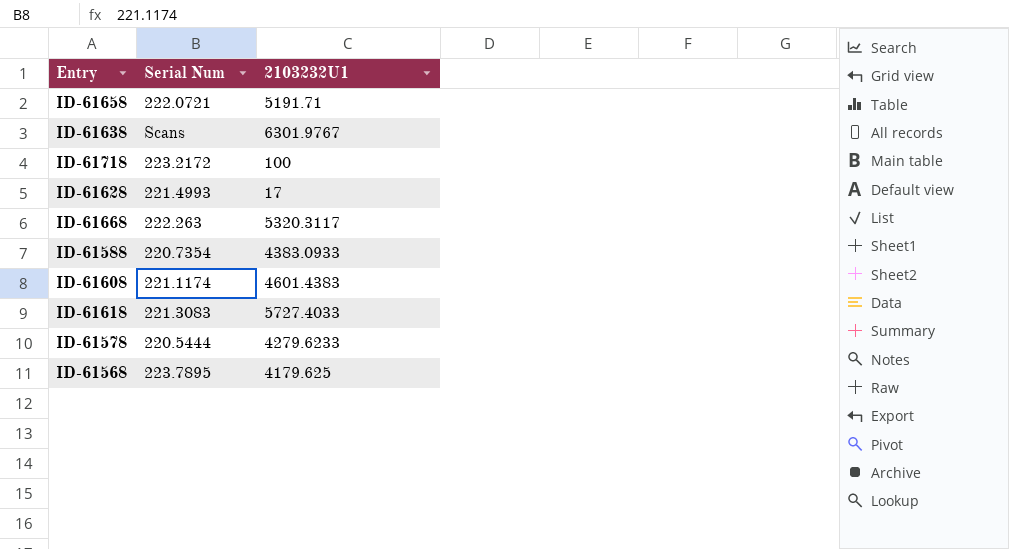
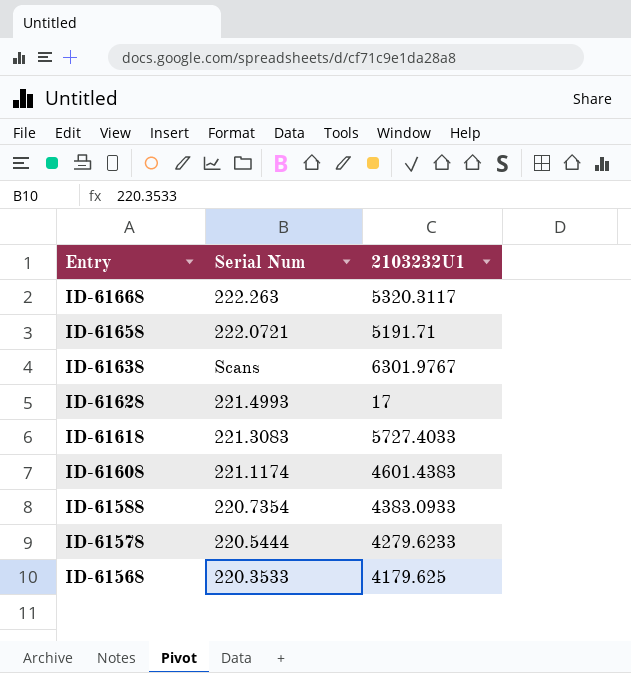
row order: none -> Entry descending
row ID-61718: 223.2172 | 100 -> none
ID-61568 | Serial Num: 223.7895 -> 220.3533

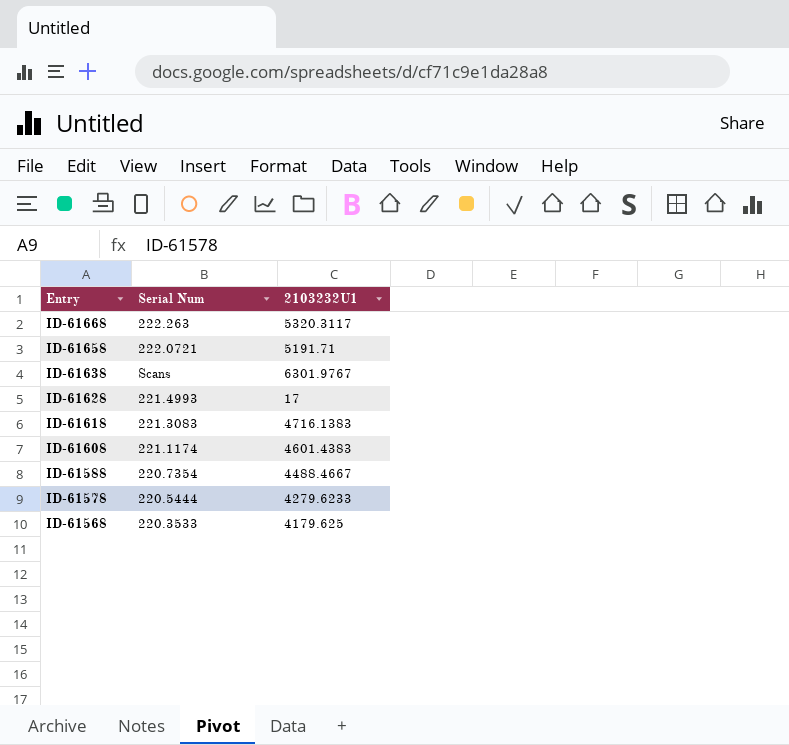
ID-61618 | 2103232U1: 5727.4033 -> 4716.1383
ID-61588 | 2103232U1: 4383.0933 -> 4488.4667

